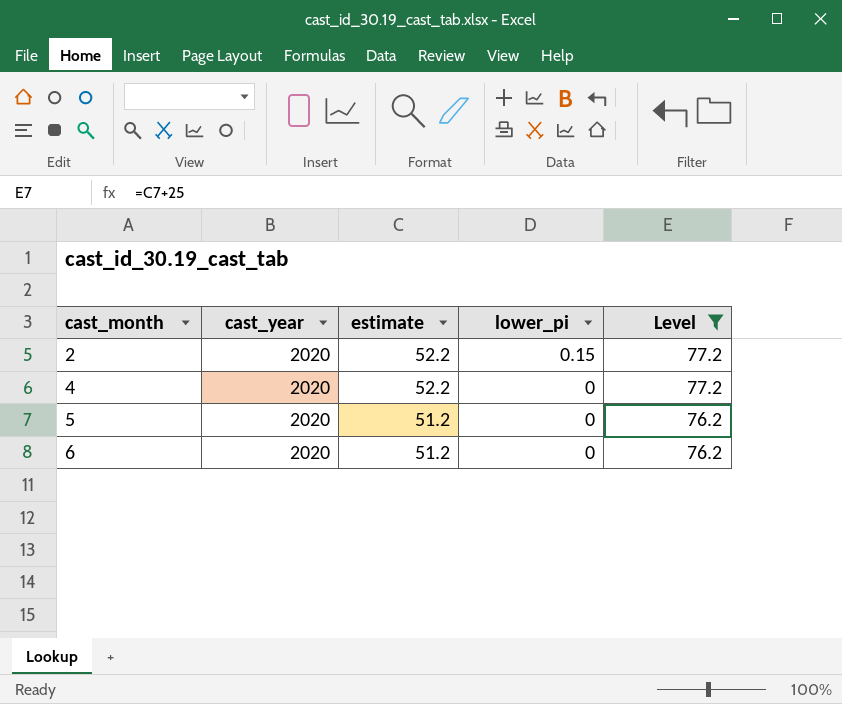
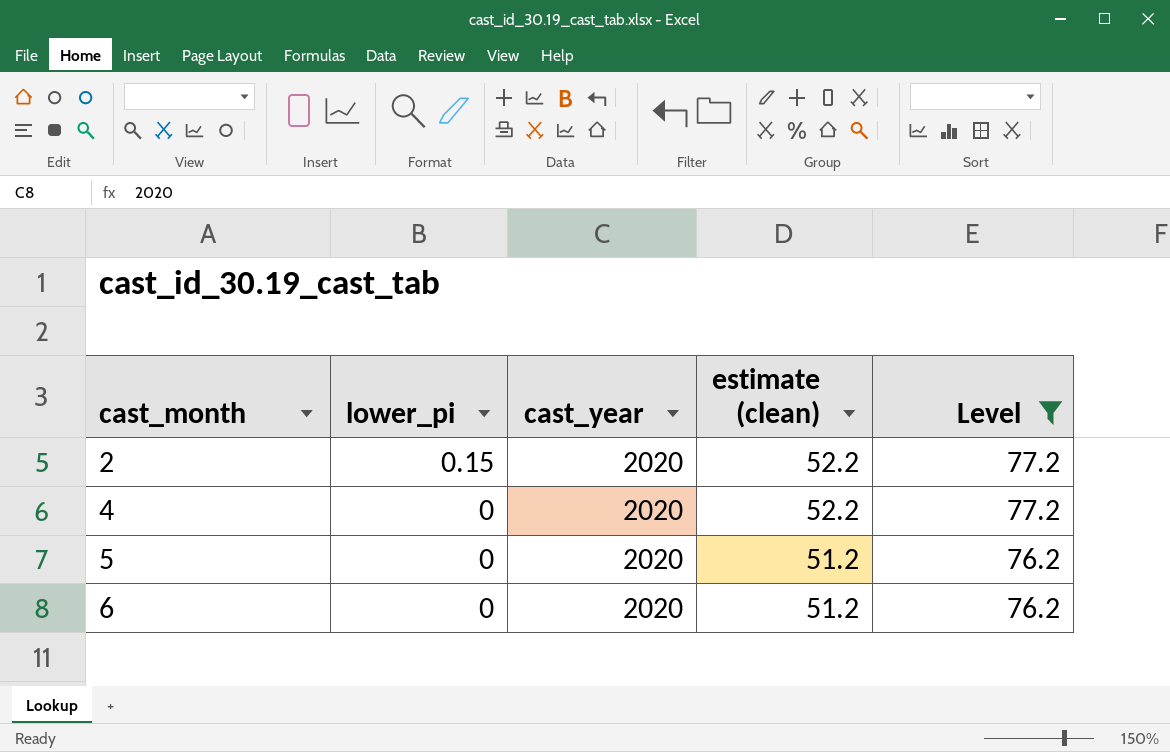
column lower_pi | position: 4 -> 2
column name: estimate -> estimate (clean)

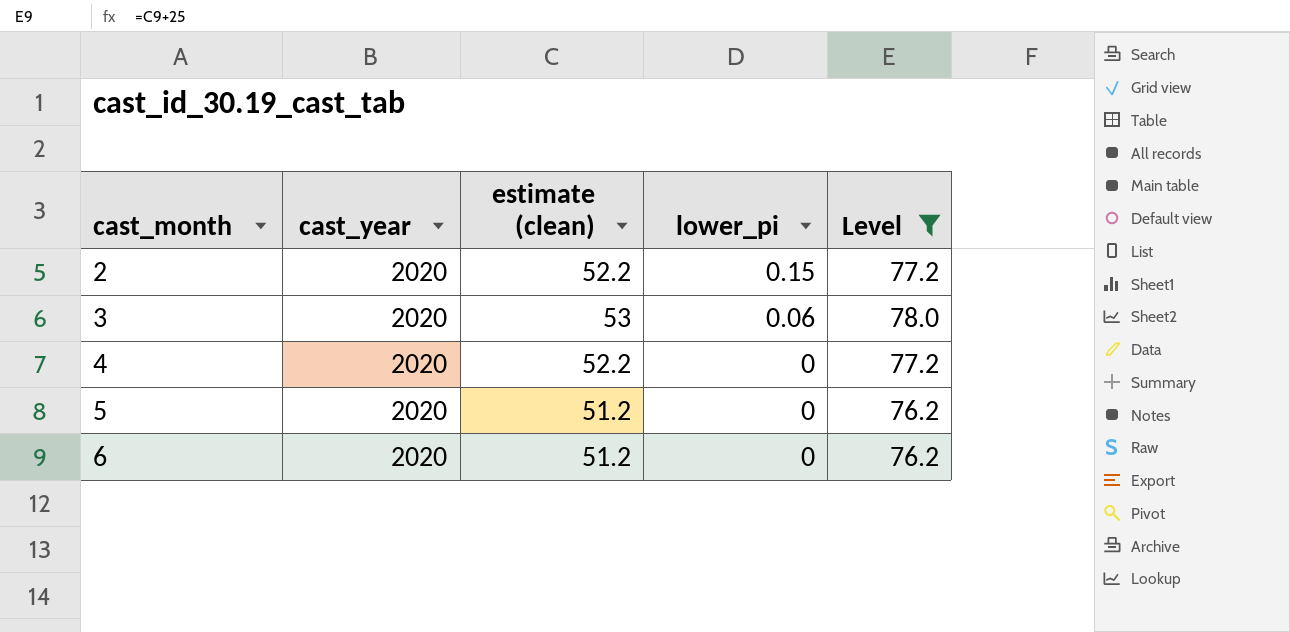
column lower_pi | position: 2 -> 4
row 3: none -> 2020 | 53 | 0.06 | 78.0

